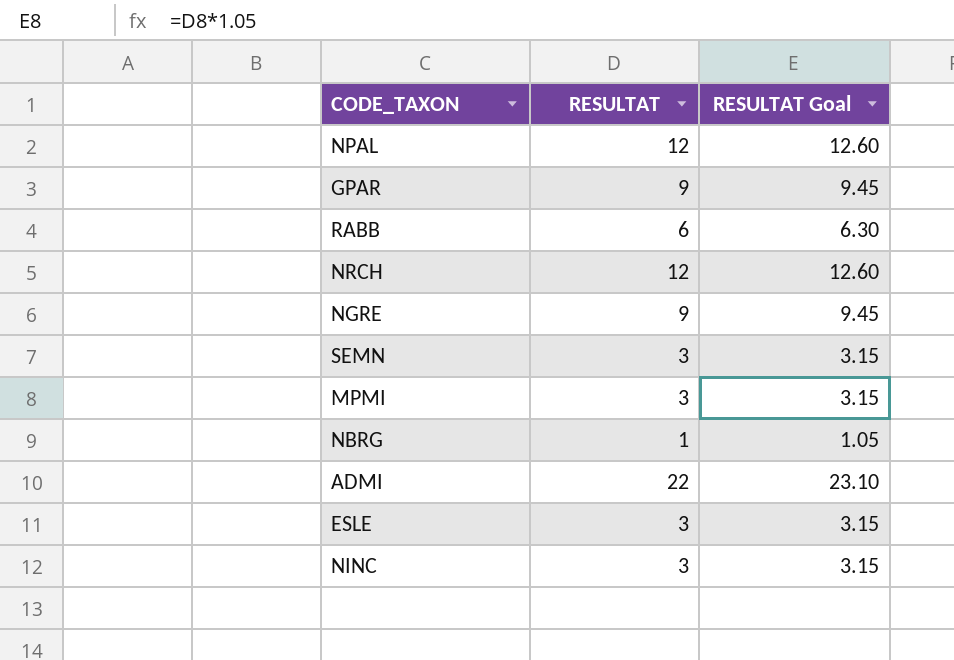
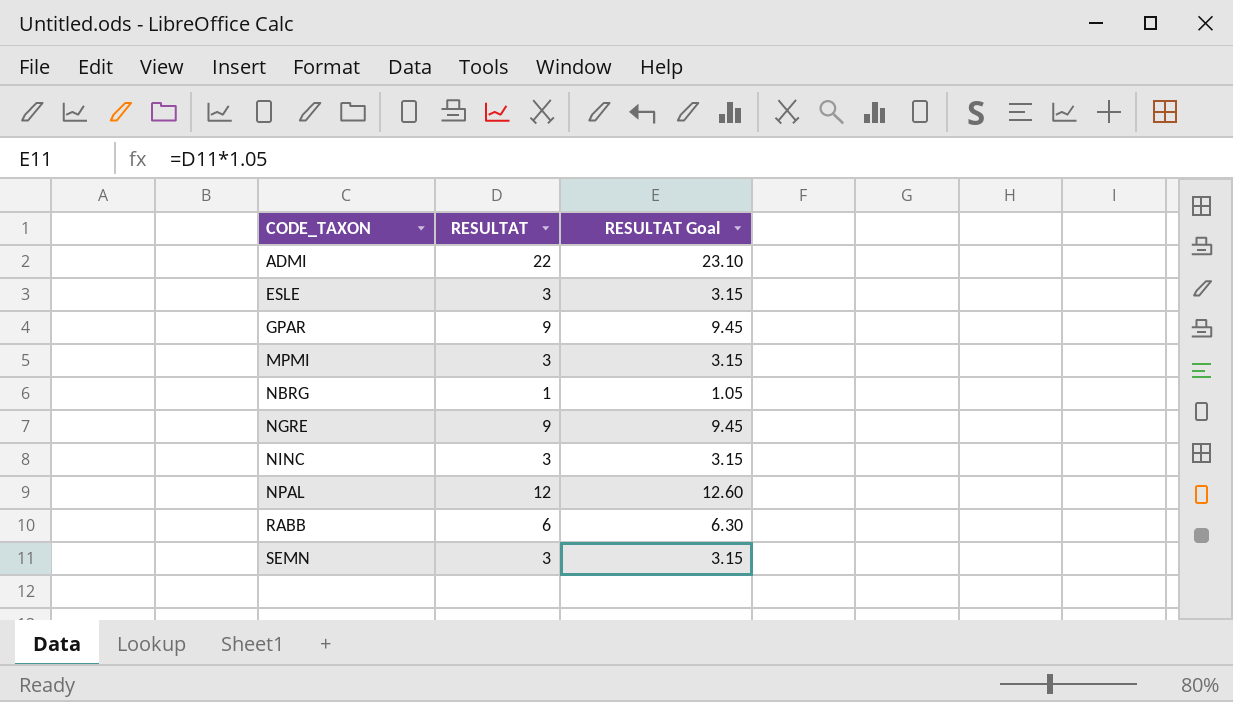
row order: none -> CODE_TAXON ascending
row NRCH: 12 | 12.60 -> none

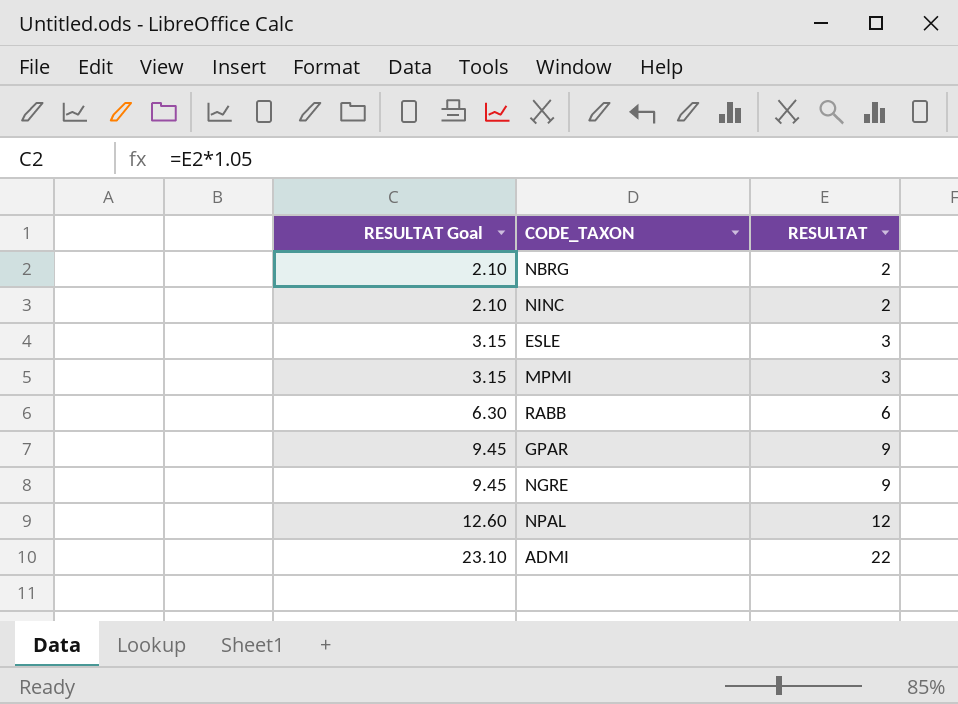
row order: CODE_TAXON ascending -> RESULTAT Goal ascending
column RESULTAT Goal | position: 3 -> 1
row SEMN: 3 | 3.15 -> none
NBRG | RESULTAT Goal: 1.05 -> 2.10
NBRG | RESULTAT: 1 -> 2
NINC | RESULTAT Goal: 3.15 -> 2.10
NINC | RESULTAT: 3 -> 2

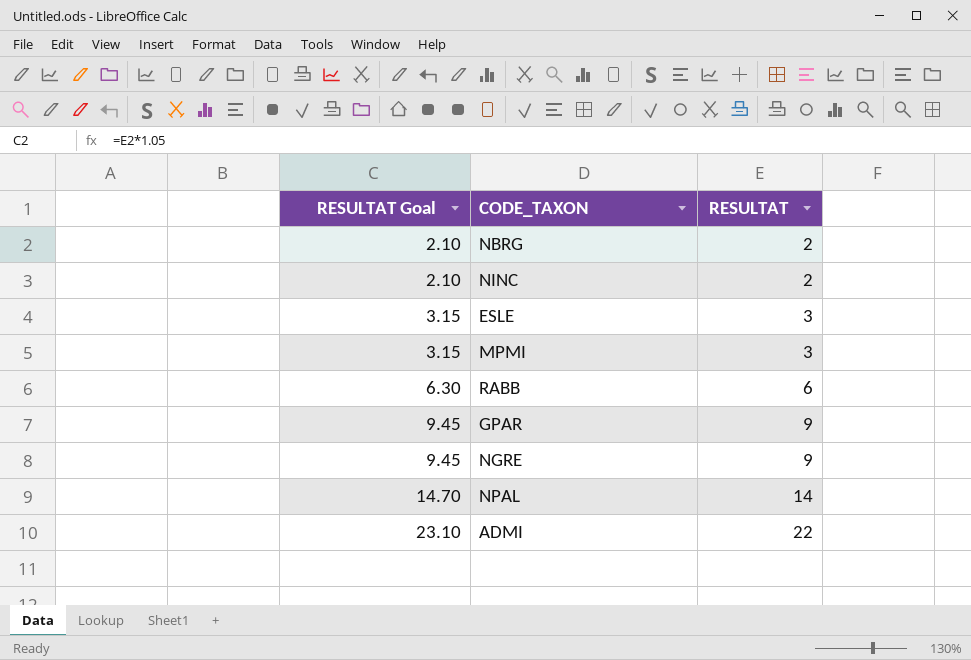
NPAL | RESULTAT Goal: 12.60 -> 14.70
NPAL | RESULTAT: 12 -> 14

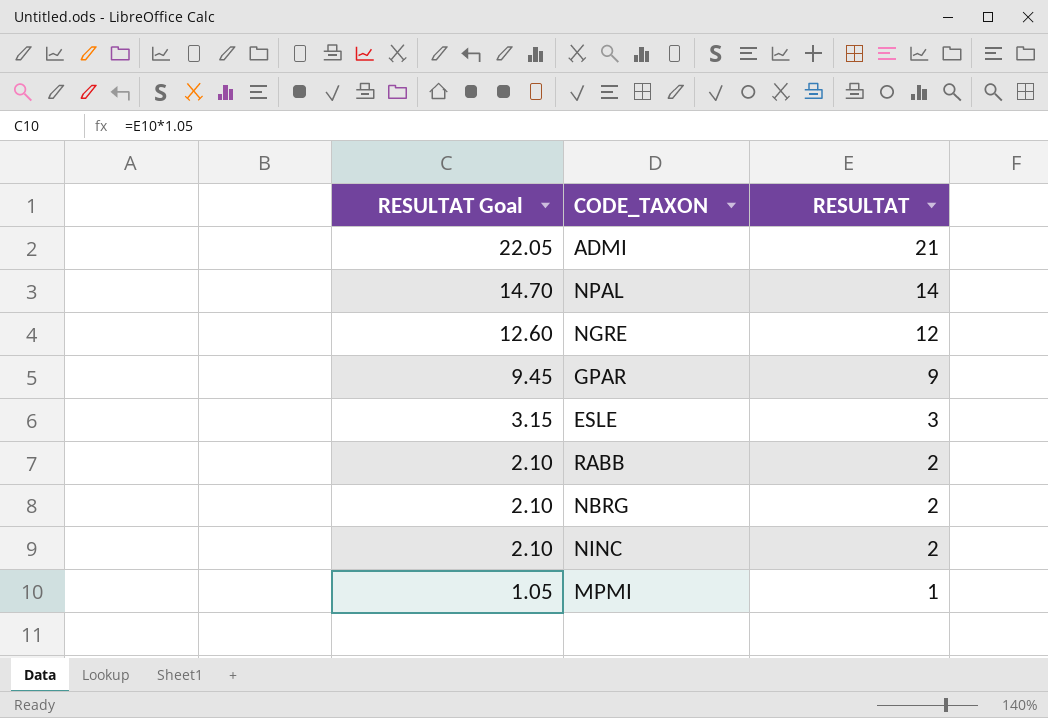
row order: RESULTAT Goal ascending -> RESULTAT Goal descending
ADMI | RESULTAT Goal: 23.10 -> 22.05
ADMI | RESULTAT: 22 -> 21
NGRE | RESULTAT Goal: 9.45 -> 12.60
NGRE | RESULTAT: 9 -> 12
RABB | RESULTAT Goal: 6.30 -> 2.10
RABB | RESULTAT: 6 -> 2
MPMI | RESULTAT Goal: 3.15 -> 1.05
MPMI | RESULTAT: 3 -> 1

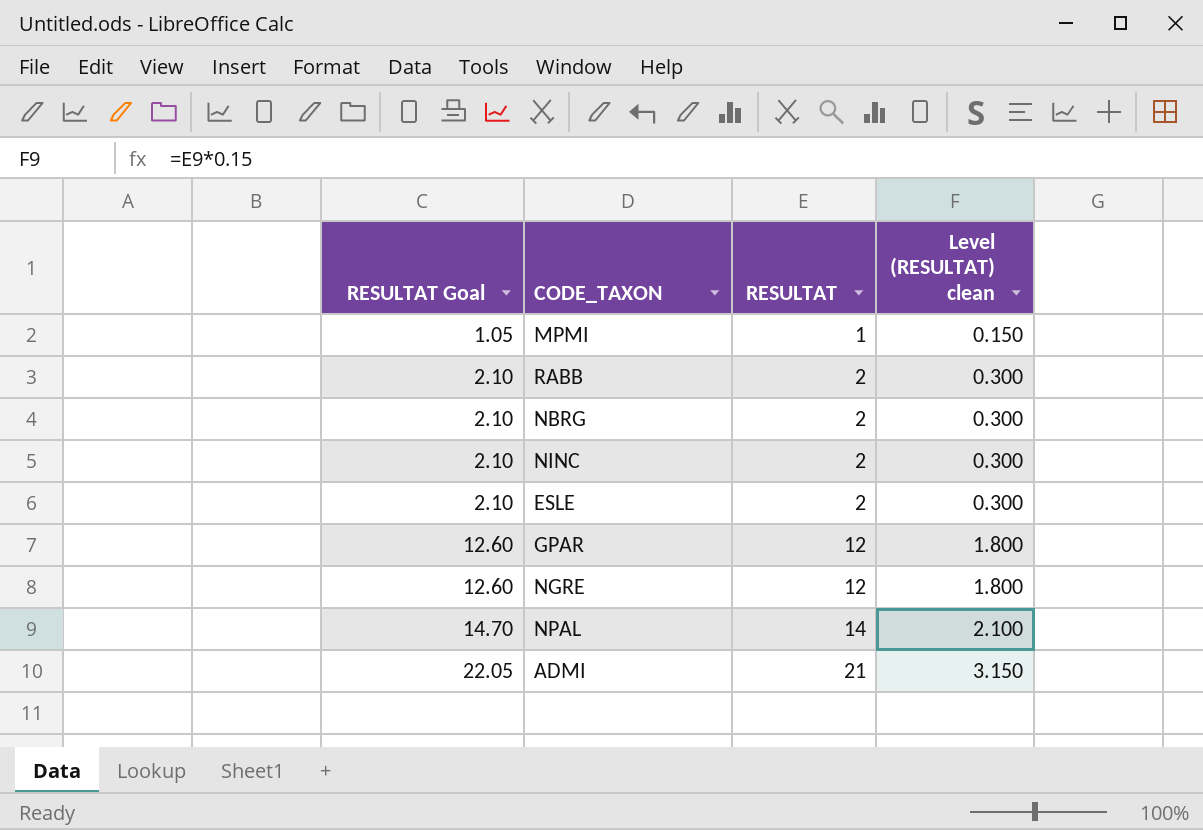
row order: RESULTAT Goal descending -> RESULTAT Goal ascending
column Level (RESULTAT) clean | formula: none -> [RESULTAT] * 0.15
ESLE | RESULTAT Goal: 3.15 -> 2.10
ESLE | RESULTAT: 3 -> 2
GPAR | RESULTAT Goal: 9.45 -> 12.60
GPAR | RESULTAT: 9 -> 12

